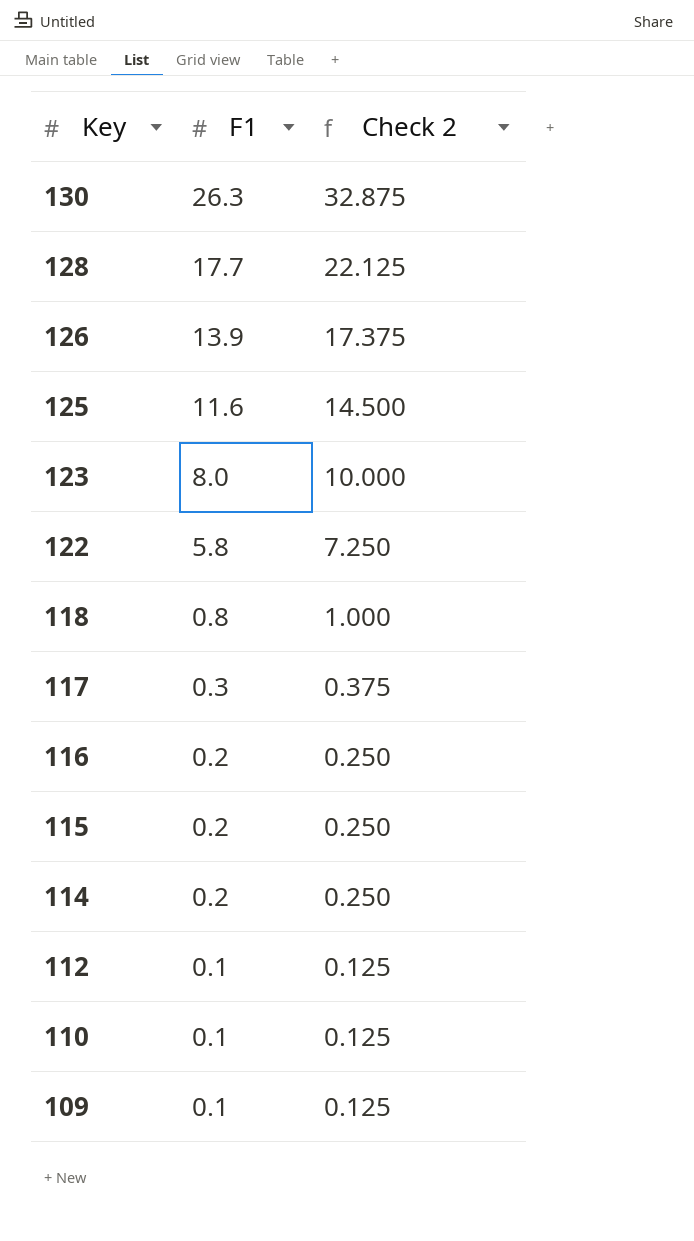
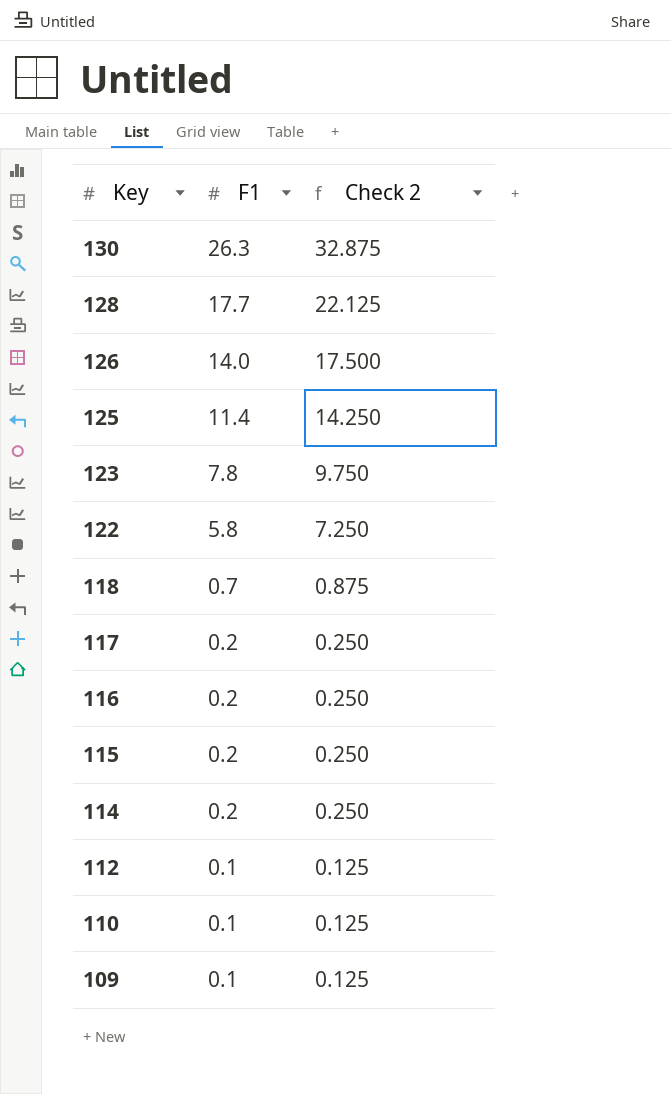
126 | F1: 13.9 -> 14.0
126 | Check 2: 17.375 -> 17.500
125 | F1: 11.6 -> 11.4
125 | Check 2: 14.500 -> 14.250
123 | F1: 8.0 -> 7.8
123 | Check 2: 10.000 -> 9.750
118 | F1: 0.8 -> 0.7
118 | Check 2: 1.000 -> 0.875
117 | F1: 0.3 -> 0.2
117 | Check 2: 0.375 -> 0.250

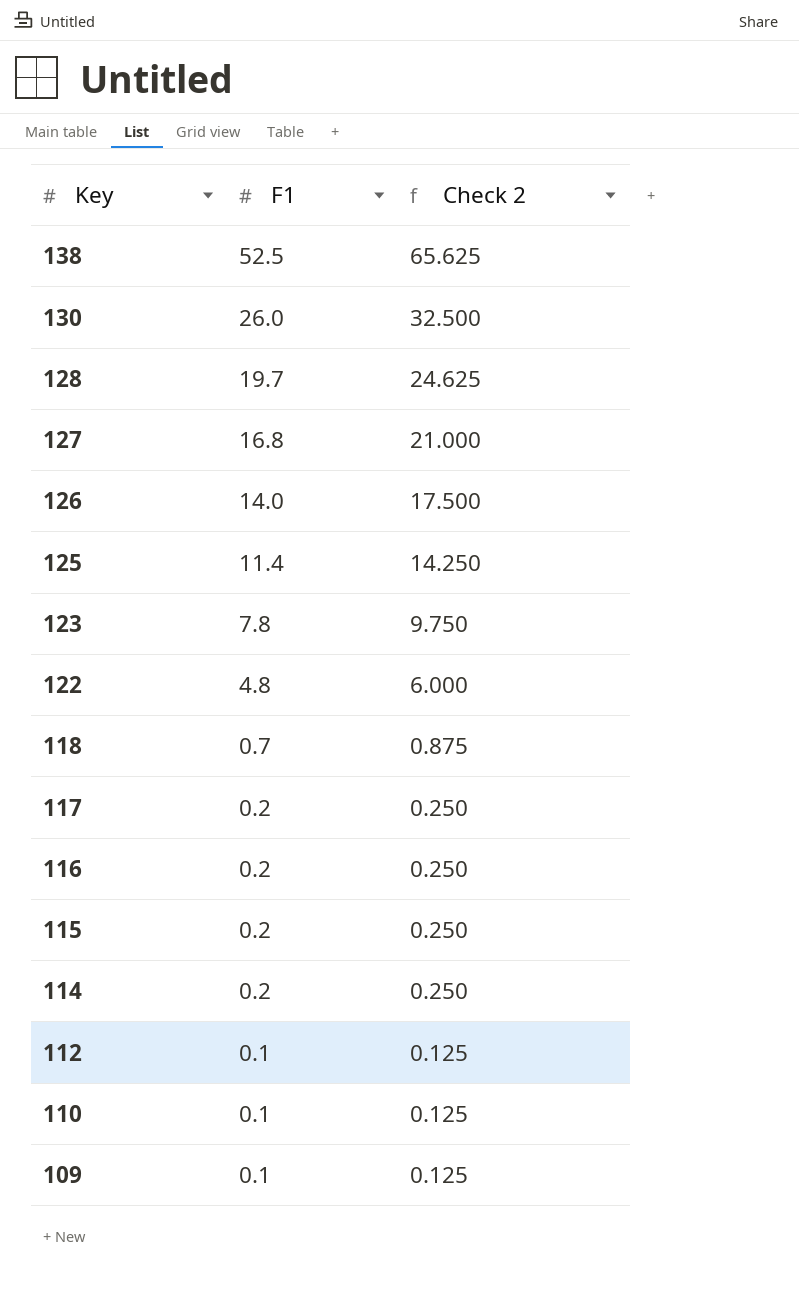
row 138: none -> 52.5 | 65.625
130 | F1: 26.3 -> 26.0
130 | Check 2: 32.875 -> 32.500
128 | F1: 17.7 -> 19.7
128 | Check 2: 22.125 -> 24.625
row 127: none -> 16.8 | 21.000
122 | F1: 5.8 -> 4.8
122 | Check 2: 7.250 -> 6.000

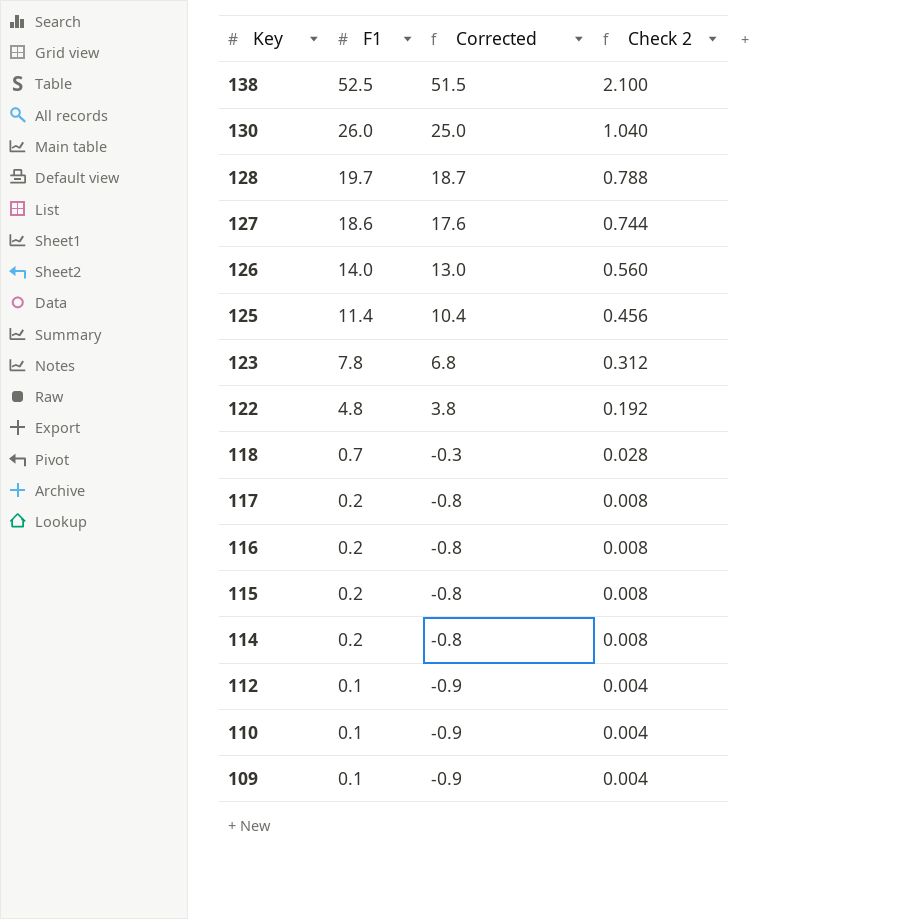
column Corrected | formula: none -> [F1] - 1
column Check 2 | formula: [F1] * 1.25 -> [F1] * 0.04
127 | F1: 16.8 -> 18.6

